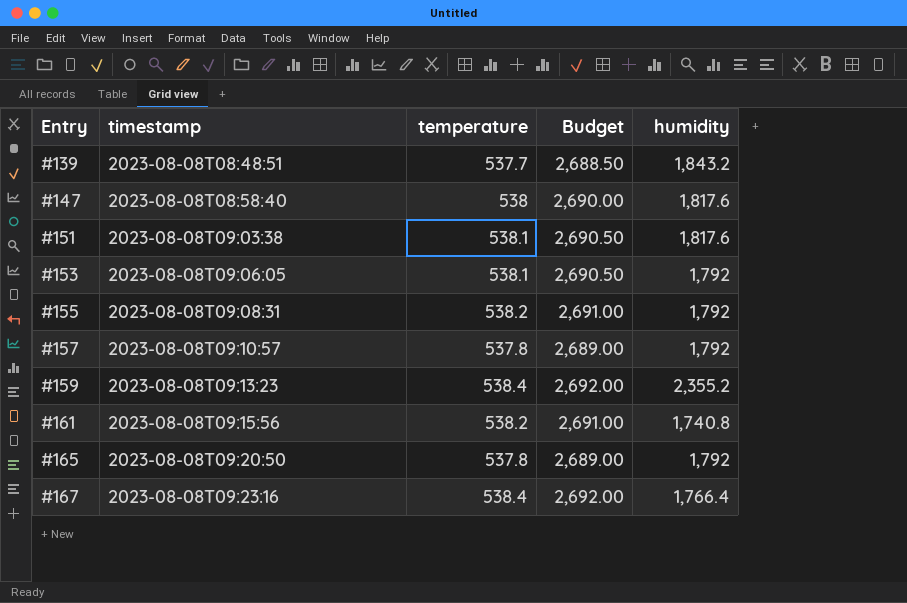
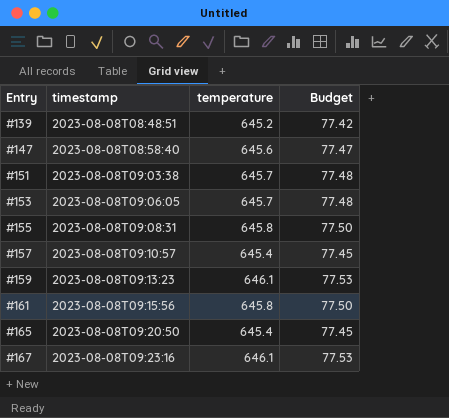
column humidity | position: 5 -> none
column Budget | formula: [temperature] * 5 -> [temperature] * 0.12
#139 | temperature: 537.7 -> 645.2
#147 | temperature: 538 -> 645.6
#151 | temperature: 538.1 -> 645.7
#153 | temperature: 538.1 -> 645.7
#155 | temperature: 538.2 -> 645.8
#157 | temperature: 537.8 -> 645.4
#159 | temperature: 538.4 -> 646.1
#161 | temperature: 538.2 -> 645.8
#165 | temperature: 537.8 -> 645.4
#167 | temperature: 538.4 -> 646.1

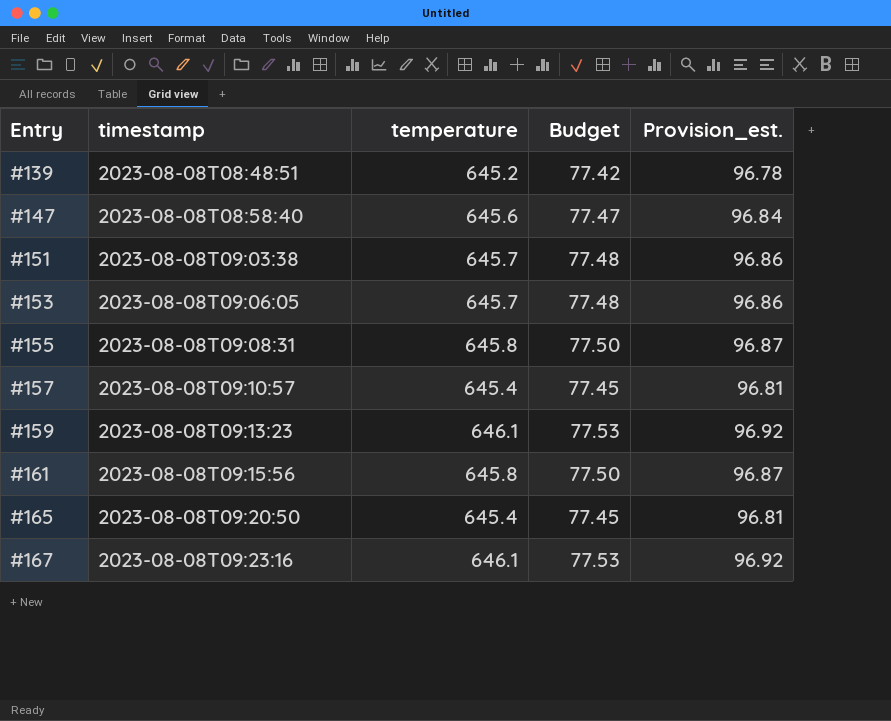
column Provision_est. | formula: none -> [temperature] * 0.15

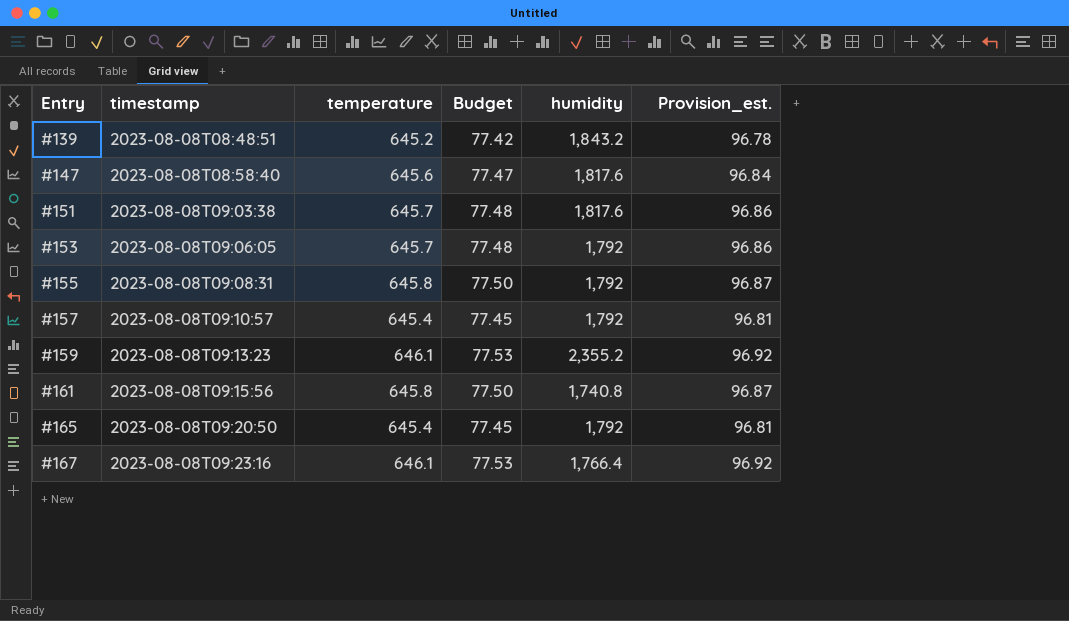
column humidity | position: none -> 5

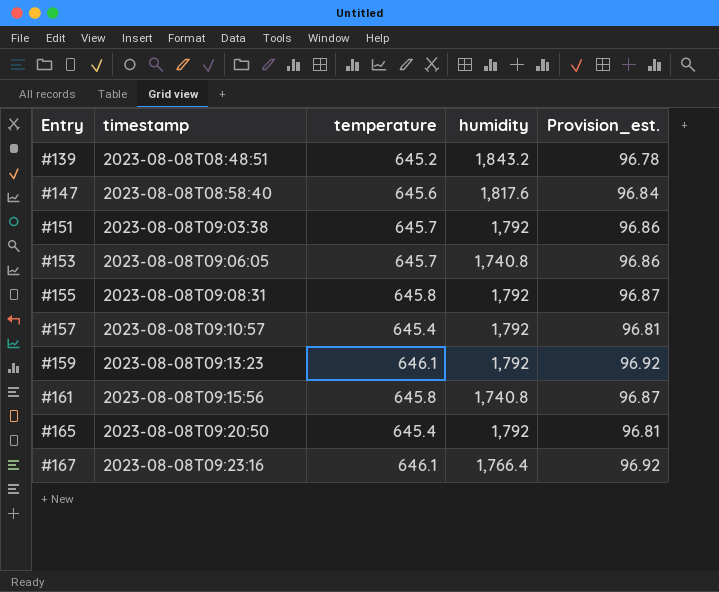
column Budget | formula: [temperature] * 0.12 -> none
#151 | humidity: 1,817.6 -> 1,792
#153 | humidity: 1,792 -> 1,740.8
#159 | humidity: 2,355.2 -> 1,792

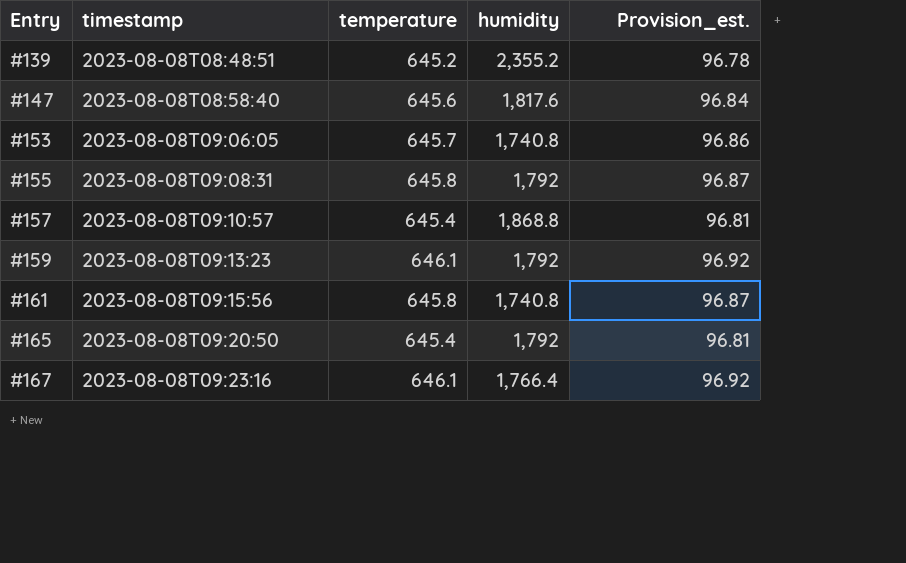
row #151: 2023-08-08T09:03:38 | 645.7 | 1,792 | 96.86 -> none
#139 | humidity: 1,843.2 -> 2,355.2
#157 | humidity: 1,792 -> 1,868.8

